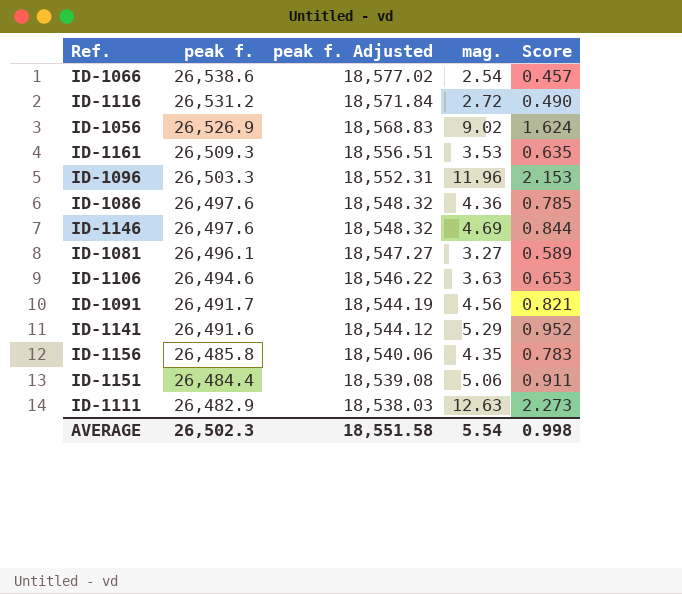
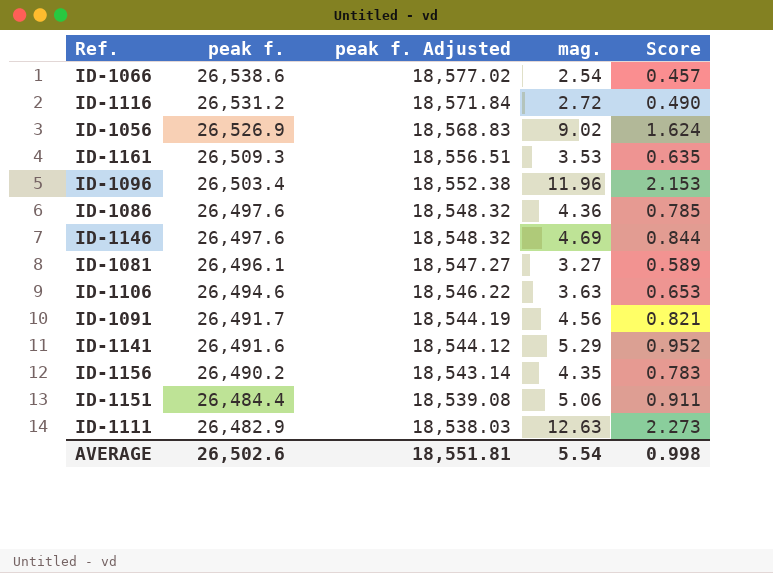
ID-1096 | peak f.: 26,503.3 -> 26,503.4
ID-1096 | peak f. Adjusted: 18,552.31 -> 18,552.38
ID-1156 | peak f.: 26,485.8 -> 26,490.2
ID-1156 | peak f. Adjusted: 18,540.06 -> 18,543.14
AVERAGE | peak f.: 26,502.3 -> 26,502.6
AVERAGE | peak f. Adjusted: 18,551.58 -> 18,551.81

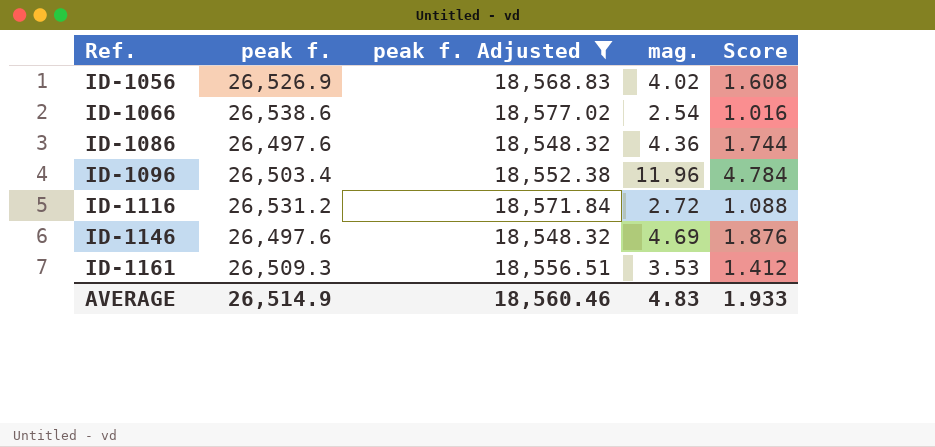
filter: none -> peak f. Adjusted >= 18,548.32
row order: peak f. descending -> Ref. ascending
column Score | formula: [mag.] * 0.18 -> [mag.] * 0.4
ID-1056 | mag.: 9.02 -> 4.02
AVERAGE | peak f.: 26,502.6 -> 26,514.9
AVERAGE | peak f. Adjusted: 18,551.81 -> 18,560.46
AVERAGE | mag.: 5.54 -> 4.83
AVERAGE | Score: 0.998 -> 1.933

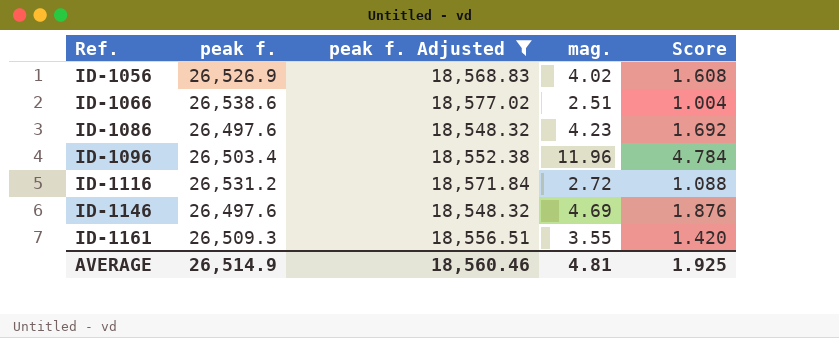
ID-1066 | mag.: 2.54 -> 2.51
ID-1066 | Score: 1.016 -> 1.004
ID-1086 | mag.: 4.36 -> 4.23
ID-1086 | Score: 1.744 -> 1.692
ID-1161 | mag.: 3.53 -> 3.55
ID-1161 | Score: 1.412 -> 1.420
AVERAGE | mag.: 4.83 -> 4.81
AVERAGE | Score: 1.933 -> 1.925

